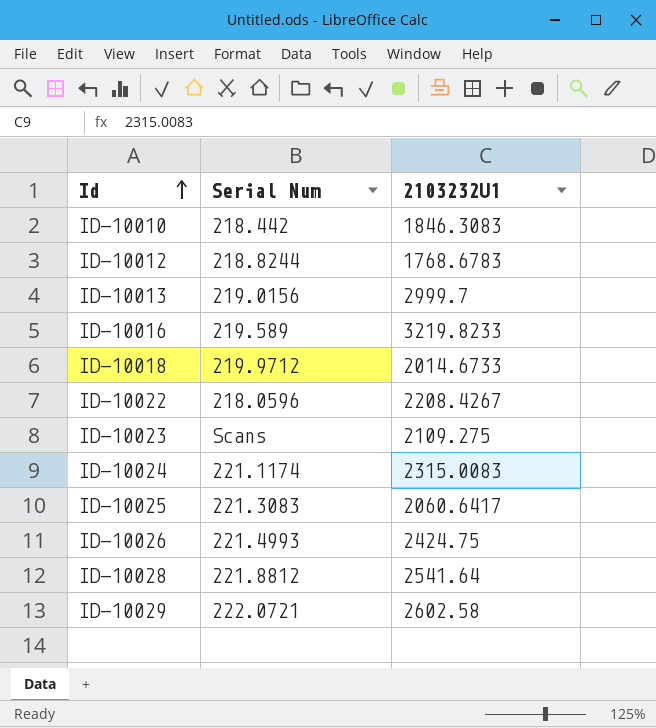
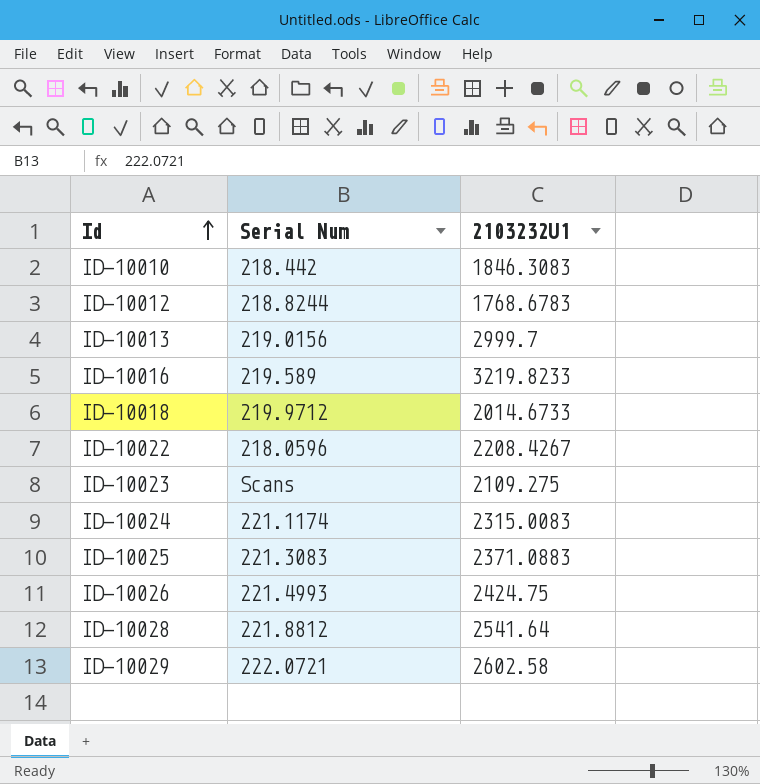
ID-10025 | 2103232U1: 2060.6417 -> 2371.0883

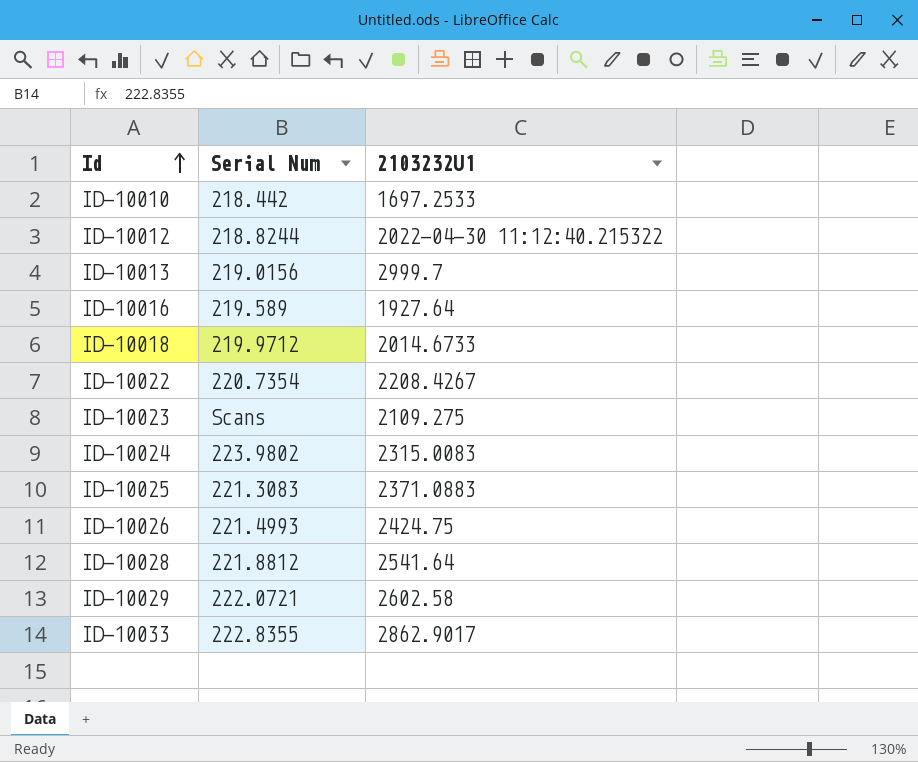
ID-10010 | 2103232U1: 1846.3083 -> 1697.2533
ID-10012 | 2103232U1: 1768.6783 -> 2022-04-30 11:12:40.215322
ID-10016 | 2103232U1: 3219.8233 -> 1927.64
ID-10022 | Serial Num: 218.0596 -> 220.7354
ID-10024 | Serial Num: 221.1174 -> 223.9802
row ID-10033: none -> 222.8355 | 2862.9017

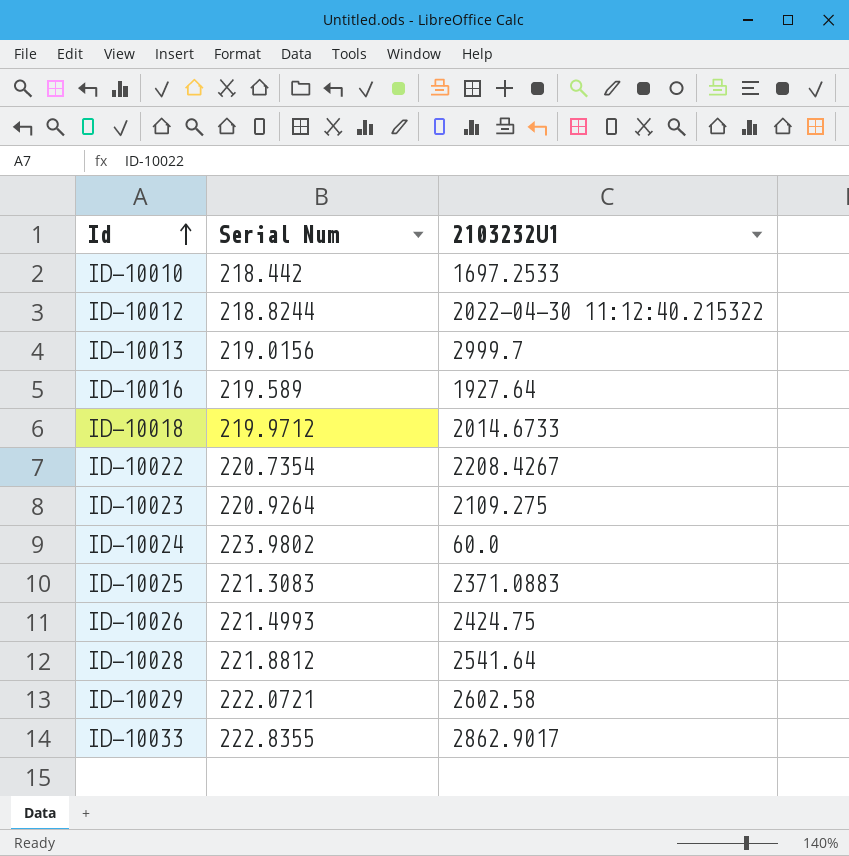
ID-10023 | Serial Num: Scans -> 220.9264
ID-10024 | 2103232U1: 2315.0083 -> 60.0

